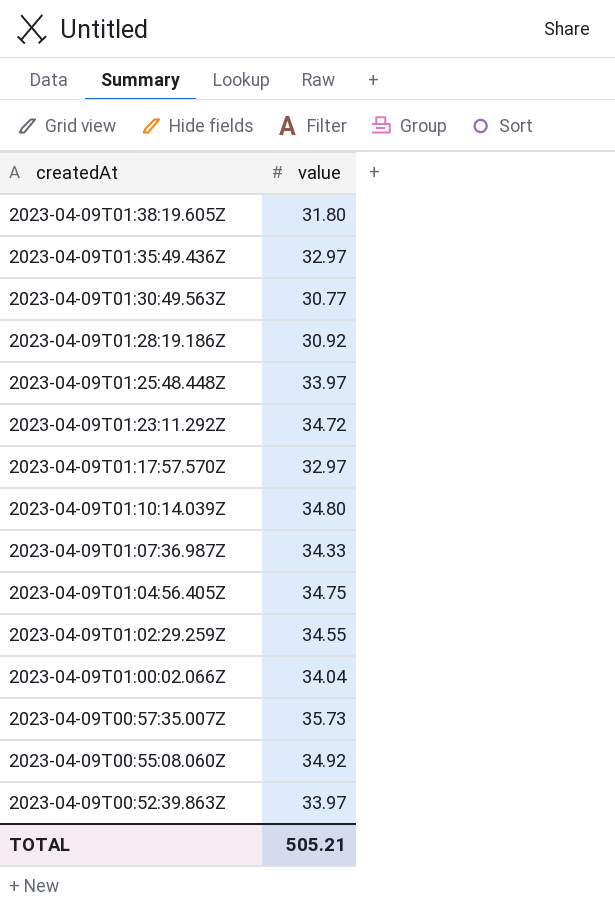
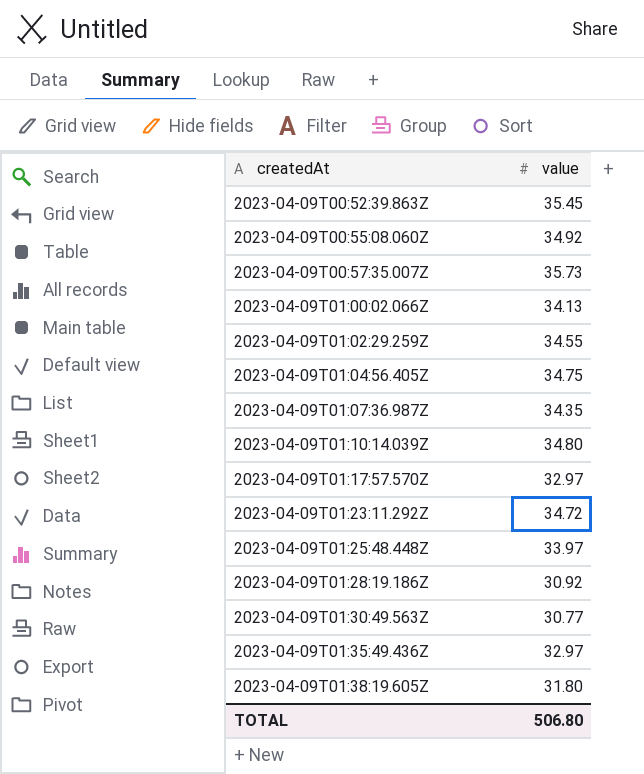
row order: createdAt descending -> createdAt ascending
2023-04-09T00:52:39.863Z | value: 33.97 -> 35.45
2023-04-09T01:00:02.066Z | value: 34.04 -> 34.13
2023-04-09T01:07:36.987Z | value: 34.33 -> 34.35
TOTAL | value: 505.21 -> 506.80

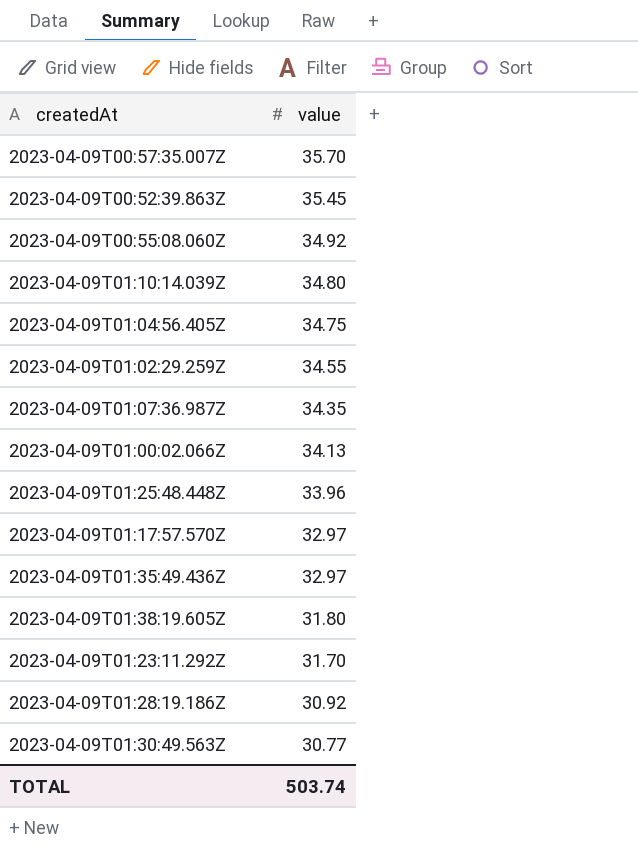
row order: createdAt ascending -> value descending
2023-04-09T00:57:35.007Z | value: 35.73 -> 35.70
2023-04-09T01:25:48.448Z | value: 33.97 -> 33.96
2023-04-09T01:23:11.292Z | value: 34.72 -> 31.70
TOTAL | value: 506.80 -> 503.74

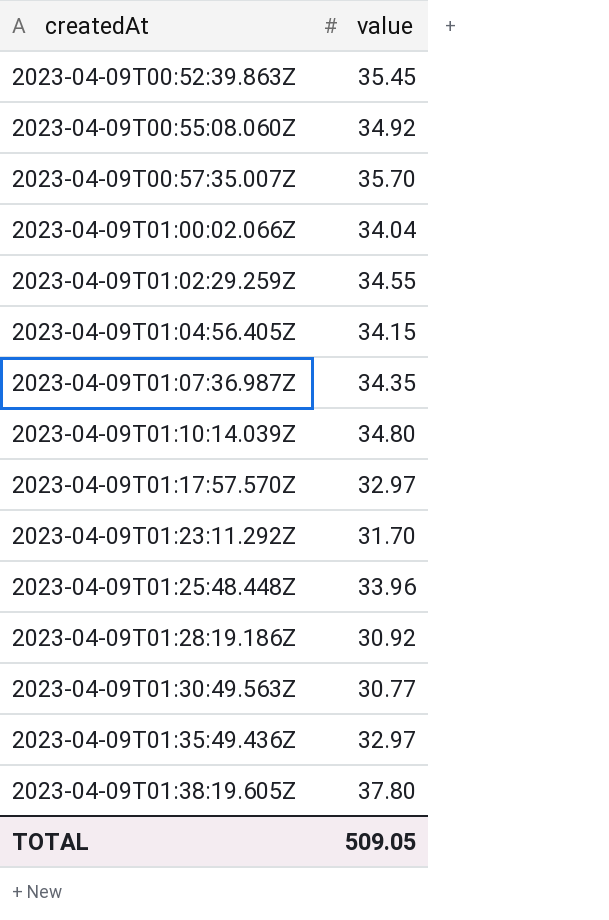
row order: value descending -> createdAt ascending
2023-04-09T01:00:02.066Z | value: 34.13 -> 34.04
2023-04-09T01:04:56.405Z | value: 34.75 -> 34.15
2023-04-09T01:38:19.605Z | value: 31.80 -> 37.80
TOTAL | value: 503.74 -> 509.05

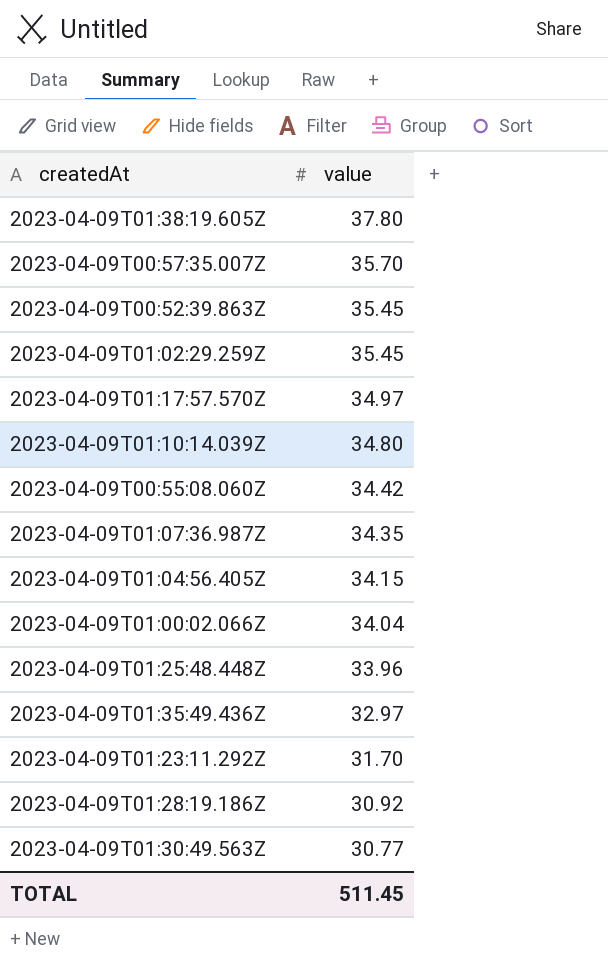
row order: createdAt ascending -> value descending
2023-04-09T01:02:29.259Z | value: 34.55 -> 35.45
2023-04-09T01:17:57.570Z | value: 32.97 -> 34.97
2023-04-09T00:55:08.060Z | value: 34.92 -> 34.42
TOTAL | value: 509.05 -> 511.45

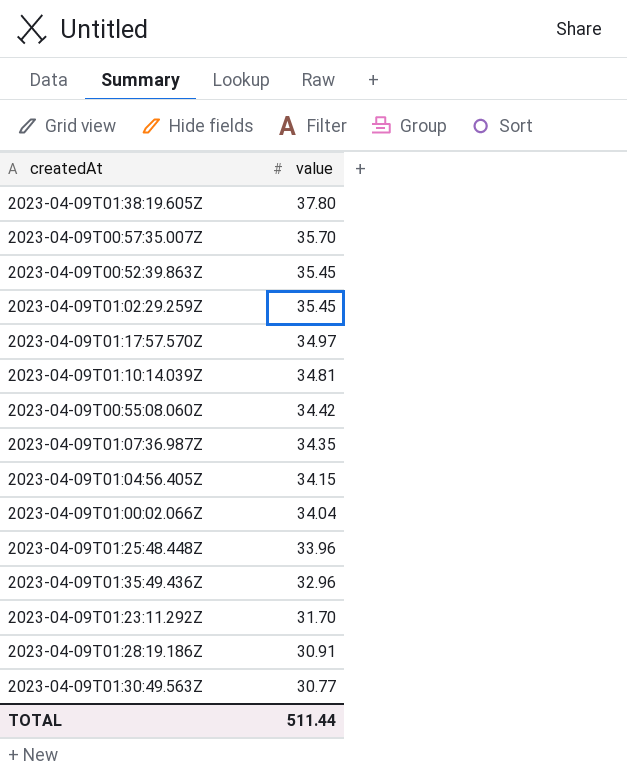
2023-04-09T01:10:14.039Z | value: 34.80 -> 34.81
2023-04-09T01:35:49.436Z | value: 32.97 -> 32.96
2023-04-09T01:28:19.186Z | value: 30.92 -> 30.91
TOTAL | value: 511.45 -> 511.44

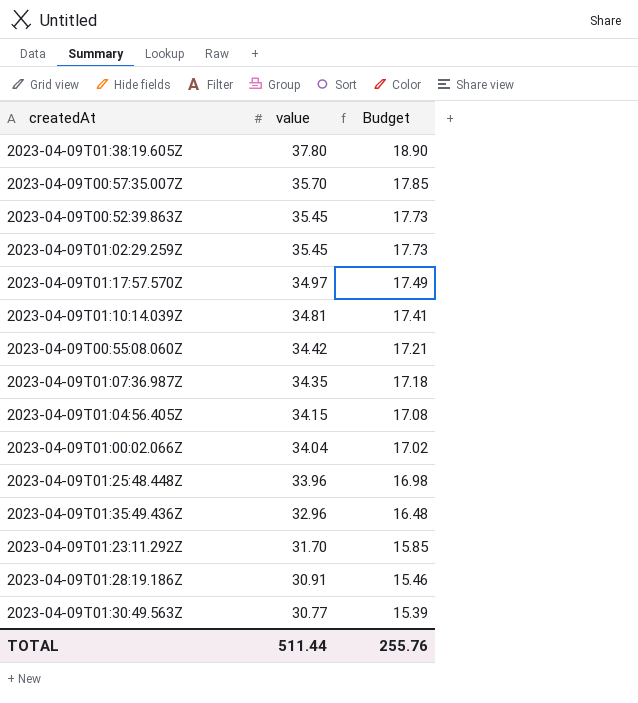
column Budget | formula: none -> [value] * 0.5

